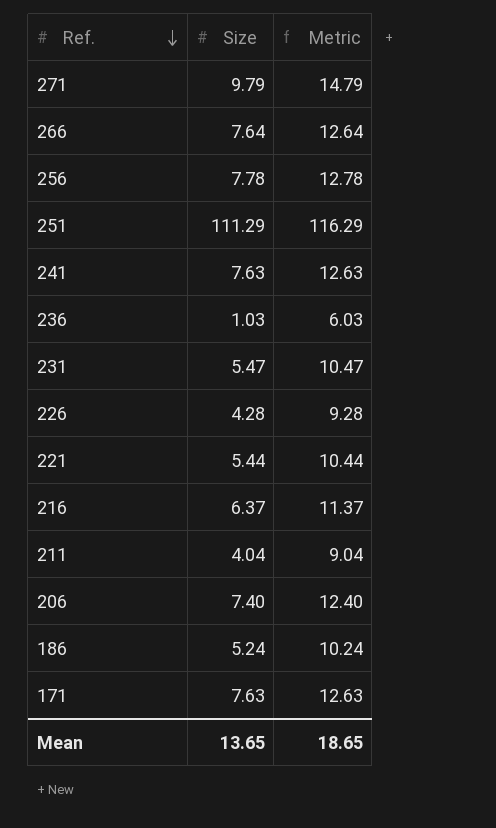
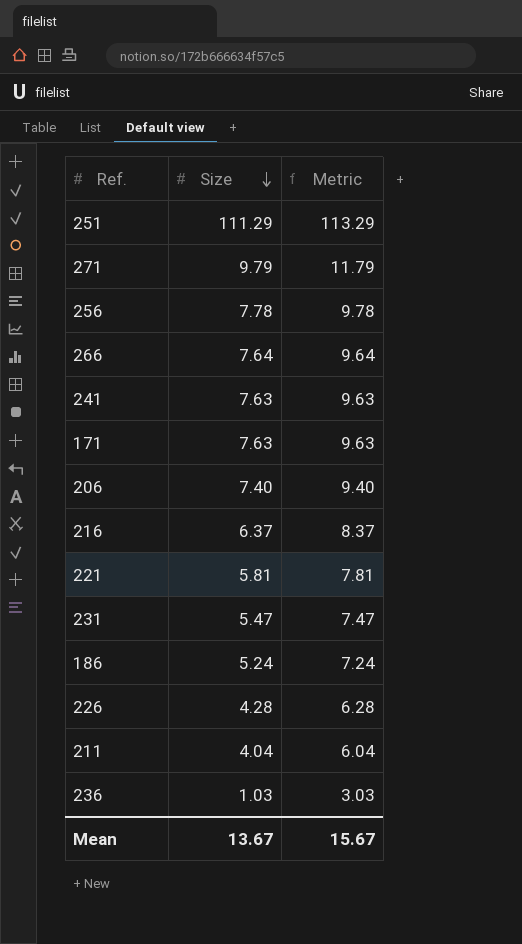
row order: Ref. descending -> Size descending
column Metric | formula: [Size] + 5 -> [Size] + 2
221 | Size: 5.44 -> 5.81
Mean | Size: 13.65 -> 13.67
Mean | Metric: 18.65 -> 15.67

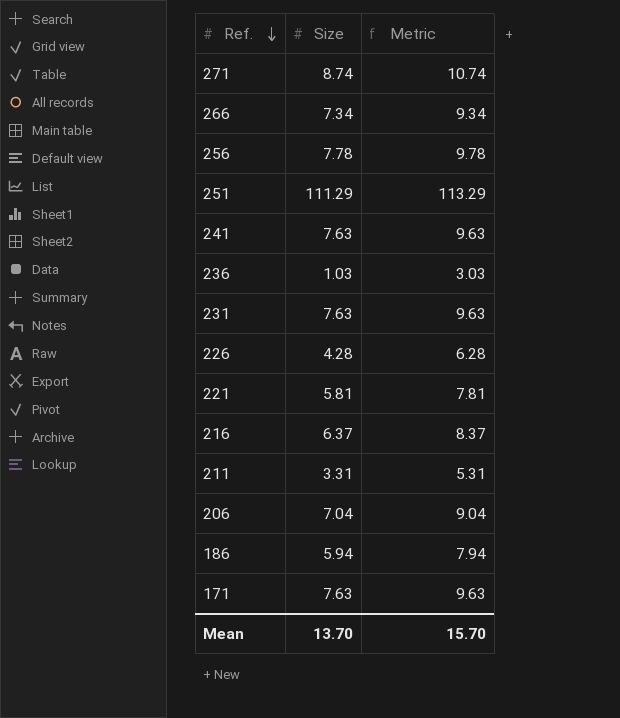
row order: Size descending -> Ref. descending
271 | Size: 9.79 -> 8.74
271 | Metric: 11.79 -> 10.74
266 | Size: 7.64 -> 7.34
266 | Metric: 9.64 -> 9.34
231 | Size: 5.47 -> 7.63
231 | Metric: 7.47 -> 9.63
211 | Size: 4.04 -> 3.31
211 | Metric: 6.04 -> 5.31
206 | Size: 7.40 -> 7.04
206 | Metric: 9.40 -> 9.04
186 | Size: 5.24 -> 5.94
186 | Metric: 7.24 -> 7.94
Mean | Size: 13.67 -> 13.70
Mean | Metric: 15.67 -> 15.70

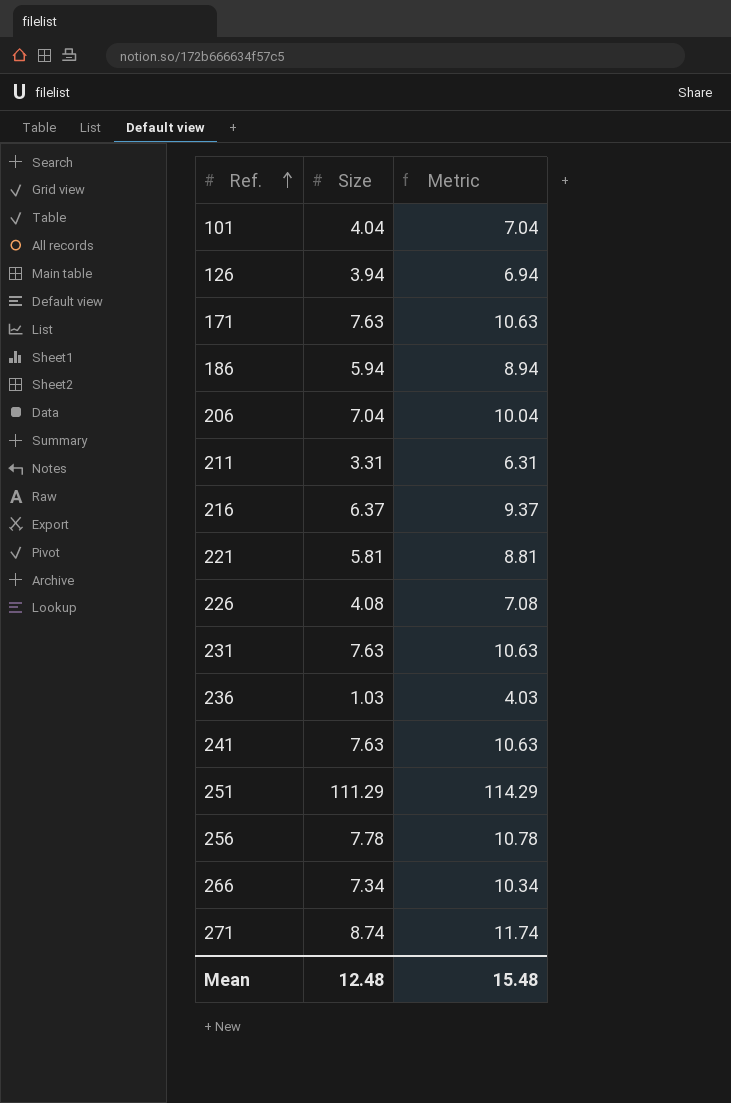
row order: Ref. descending -> Ref. ascending
column Metric | formula: [Size] + 2 -> [Size] + 3
row 101: none -> 4.04 | 7.04
row 126: none -> 3.94 | 6.94
226 | Size: 4.28 -> 4.08
Mean | Size: 13.70 -> 12.48
Mean | Metric: 15.70 -> 15.48

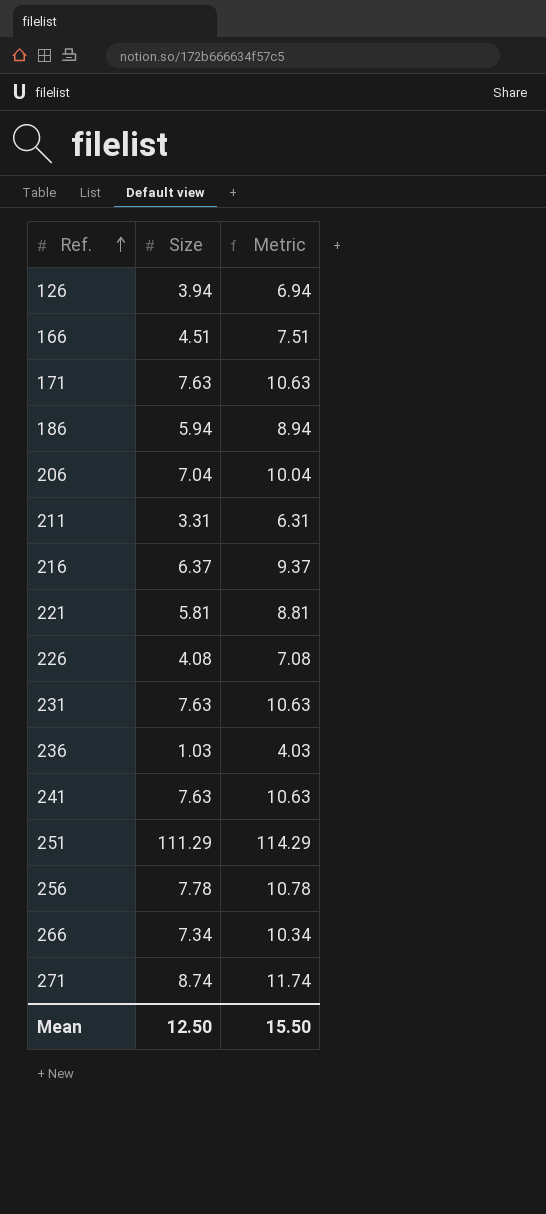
row 101: 4.04 | 7.04 -> none
row 166: none -> 4.51 | 7.51
Mean | Size: 12.48 -> 12.50
Mean | Metric: 15.48 -> 15.50

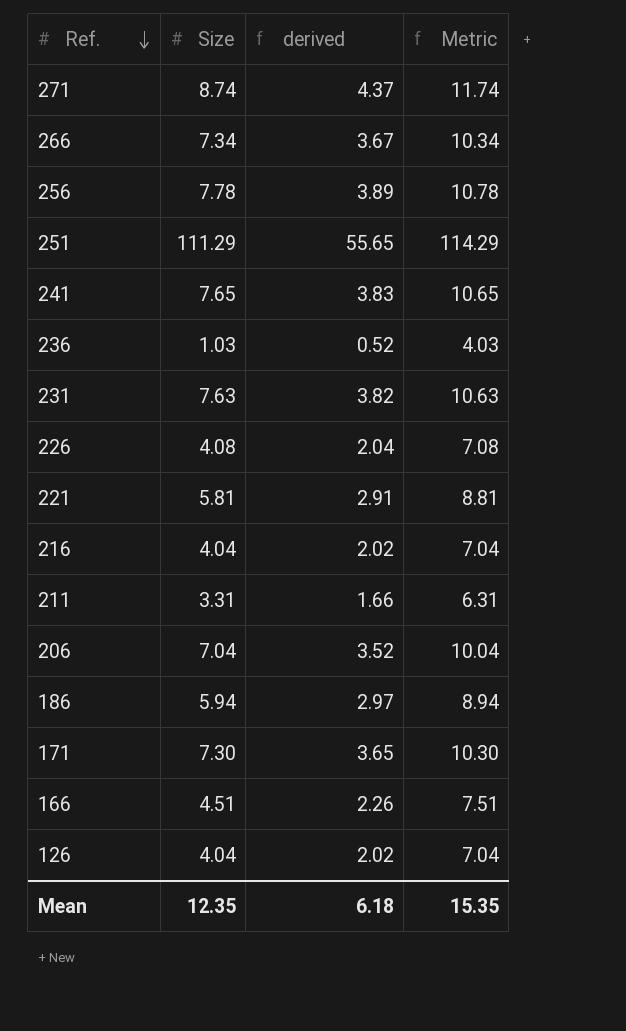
row order: Ref. ascending -> Ref. descending
column derived | formula: none -> [Size] * 0.5
241 | Size: 7.63 -> 7.65
241 | Metric: 10.63 -> 10.65
216 | Size: 6.37 -> 4.04
216 | Metric: 9.37 -> 7.04
171 | Size: 7.63 -> 7.30
171 | Metric: 10.63 -> 10.30
126 | Size: 3.94 -> 4.04
126 | Metric: 6.94 -> 7.04
Mean | Size: 12.50 -> 12.35
Mean | Metric: 15.50 -> 15.35

